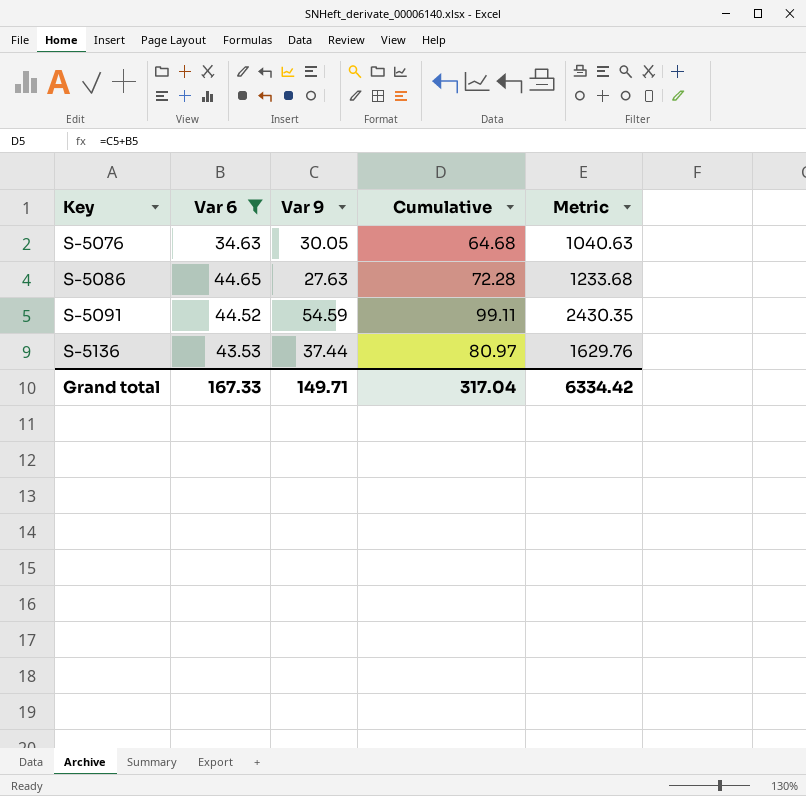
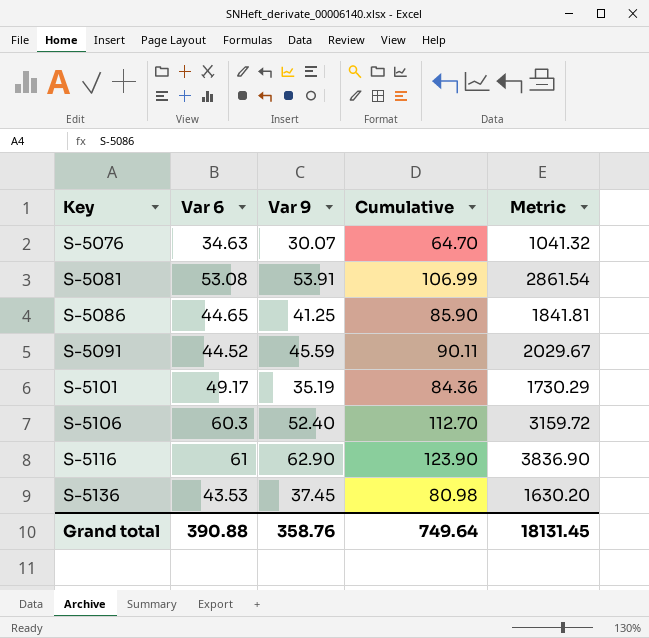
filter: Var 6 <= 44.65 -> none
S-5076 | Var 9: 30.05 -> 30.07
S-5076 | Cumulative: 64.68 -> 64.70
S-5076 | Metric: 1040.63 -> 1041.32
S-5086 | Var 9: 27.63 -> 41.25
S-5086 | Cumulative: 72.28 -> 85.90
S-5086 | Metric: 1233.68 -> 1841.81
S-5091 | Var 9: 54.59 -> 45.59
S-5091 | Cumulative: 99.11 -> 90.11
S-5091 | Metric: 2430.35 -> 2029.67
S-5136 | Var 9: 37.44 -> 37.45
S-5136 | Cumulative: 80.97 -> 80.98
S-5136 | Metric: 1629.76 -> 1630.20
Grand total | Var 6: 167.33 -> 390.88
Grand total | Var 9: 149.71 -> 358.76
Grand total | Cumulative: 317.04 -> 749.64
Grand total | Metric: 6334.42 -> 18131.45

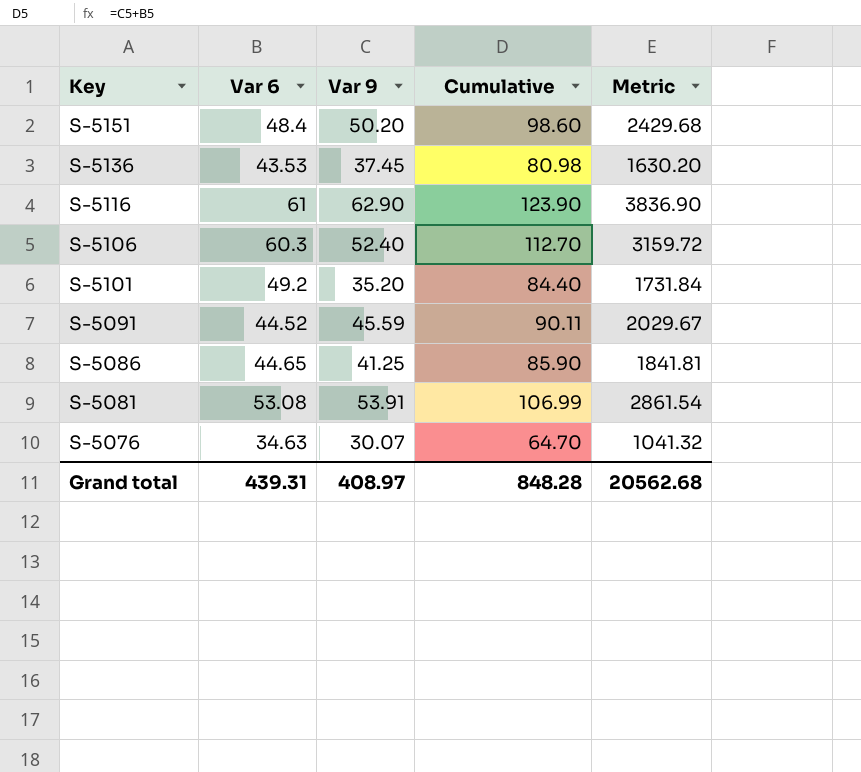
row order: Key ascending -> Key descending
row S-5151: none -> 48.4 | 50.20 | 98.60 | 2429.68
S-5101 | Var 6: 49.17 -> 49.2
S-5101 | Var 9: 35.19 -> 35.20
S-5101 | Cumulative: 84.36 -> 84.40
S-5101 | Metric: 1730.29 -> 1731.84
Grand total | Var 6: 390.88 -> 439.31
Grand total | Var 9: 358.76 -> 408.97
Grand total | Cumulative: 749.64 -> 848.28
Grand total | Metric: 18131.45 -> 20562.68

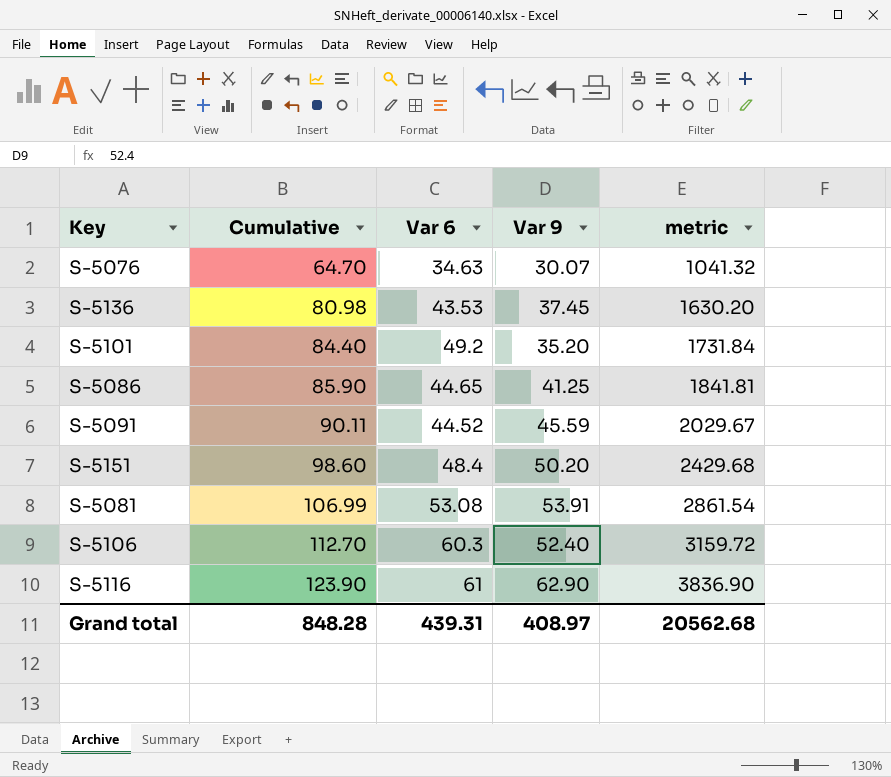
row order: Key descending -> Cumulative ascending
column Cumulative | position: 4 -> 2
column name: Metric -> metric

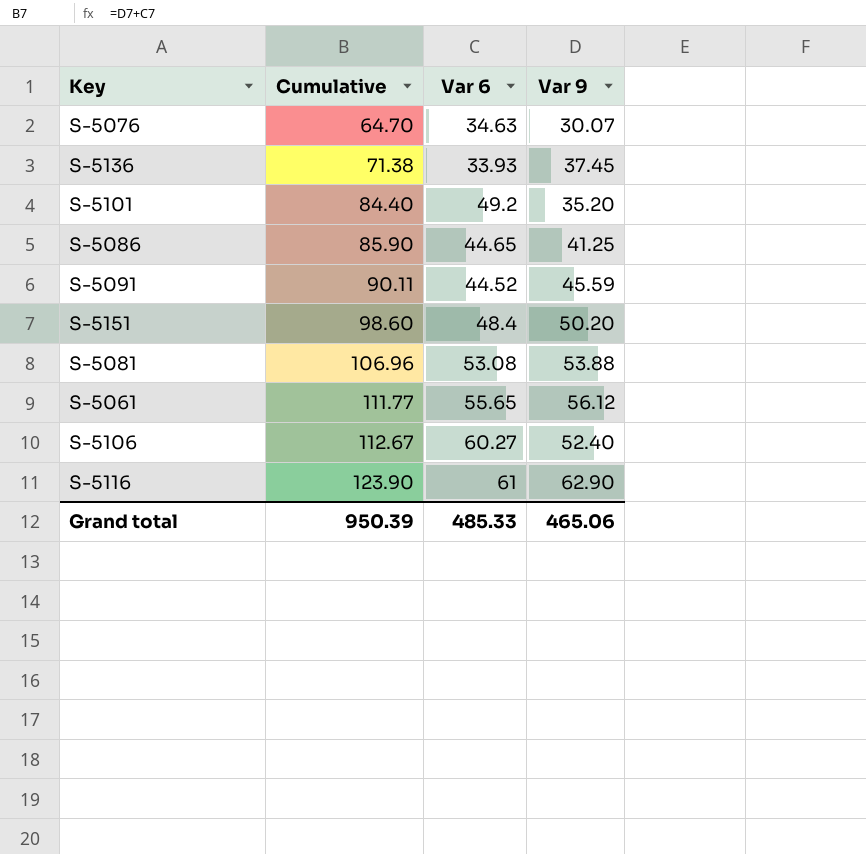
column metric | formula: [Var 6] * [Var 9] -> none
S-5136 | Cumulative: 80.98 -> 71.38
S-5136 | Var 6: 43.53 -> 33.93
S-5081 | Cumulative: 106.99 -> 106.96
S-5081 | Var 9: 53.91 -> 53.88
row S-5061: none -> 111.77 | 55.65 | 56.12
S-5106 | Cumulative: 112.70 -> 112.67
S-5106 | Var 6: 60.3 -> 60.27
Grand total | Cumulative: 848.28 -> 950.39
Grand total | Var 6: 439.31 -> 485.33
Grand total | Var 9: 408.97 -> 465.06

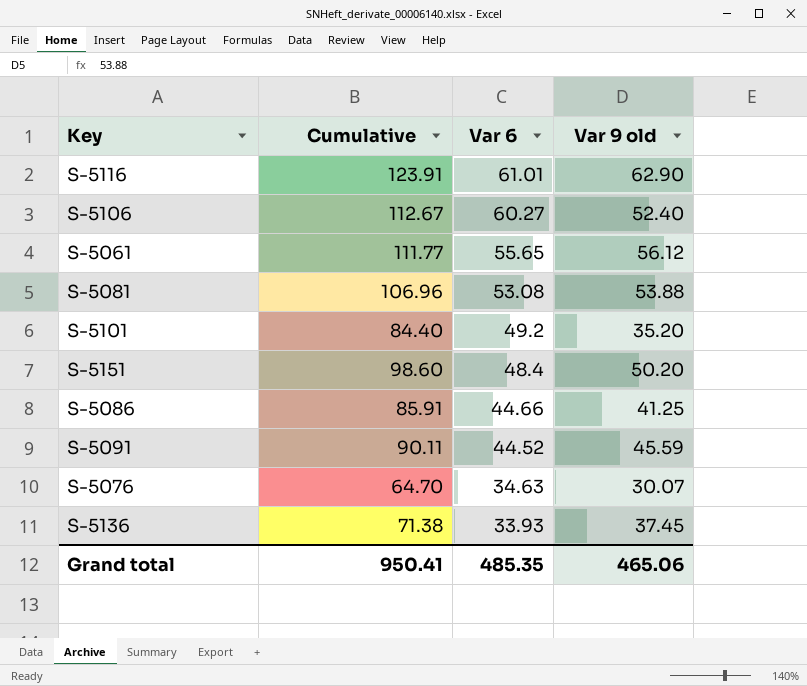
row order: Cumulative ascending -> Var 6 descending
column name: Var 9 -> Var 9 old
S-5116 | Cumulative: 123.90 -> 123.91
S-5116 | Var 6: 61 -> 61.01
S-5086 | Cumulative: 85.90 -> 85.91
S-5086 | Var 6: 44.65 -> 44.66
Grand total | Cumulative: 950.39 -> 950.41
Grand total | Var 6: 485.33 -> 485.35

